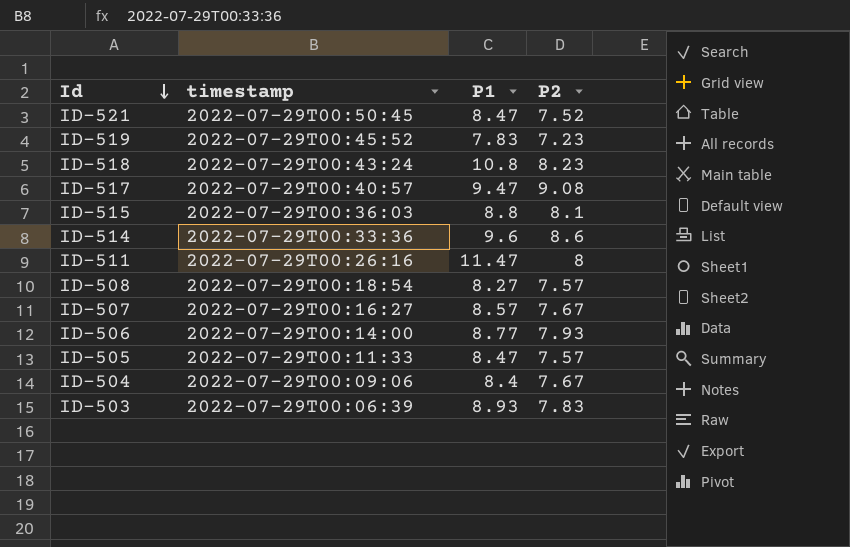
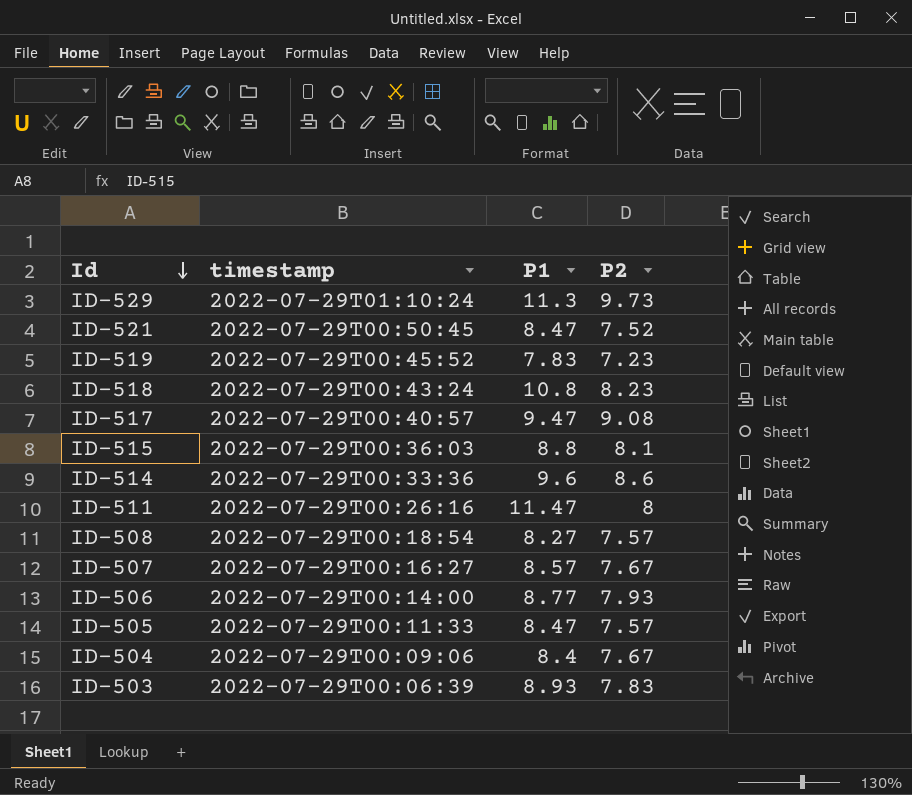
row ID-529: none -> 2022-07-29T01:10:24 | 11.3 | 9.73

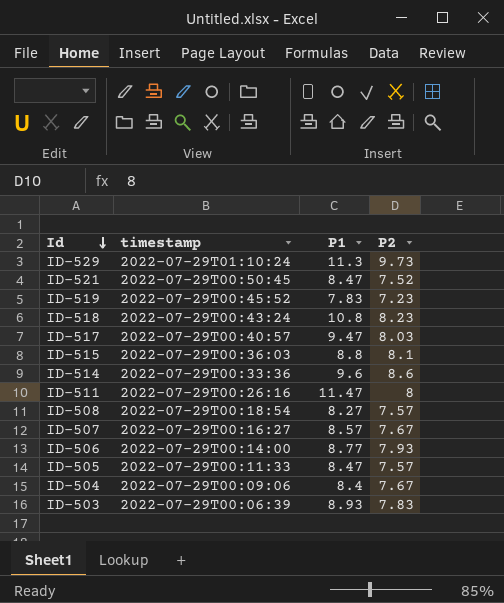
ID-517 | P2: 9.08 -> 8.03

